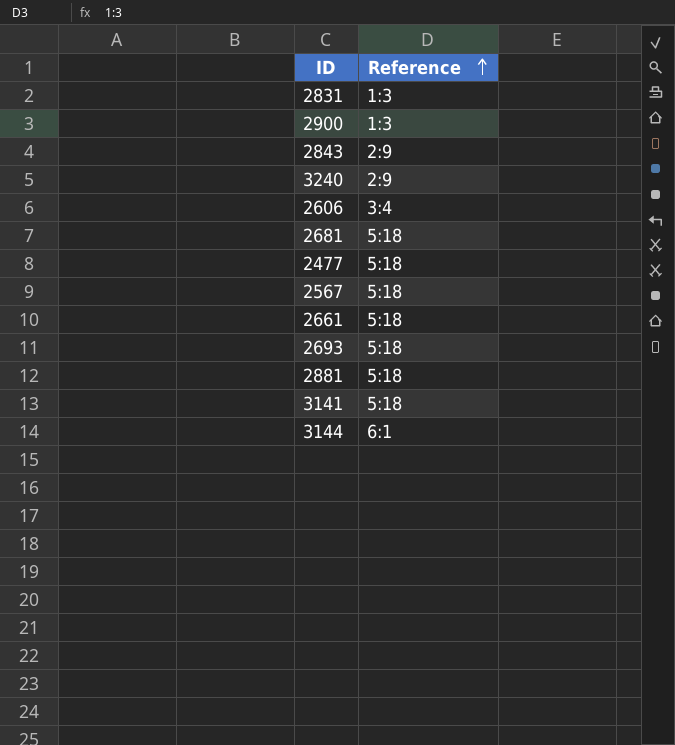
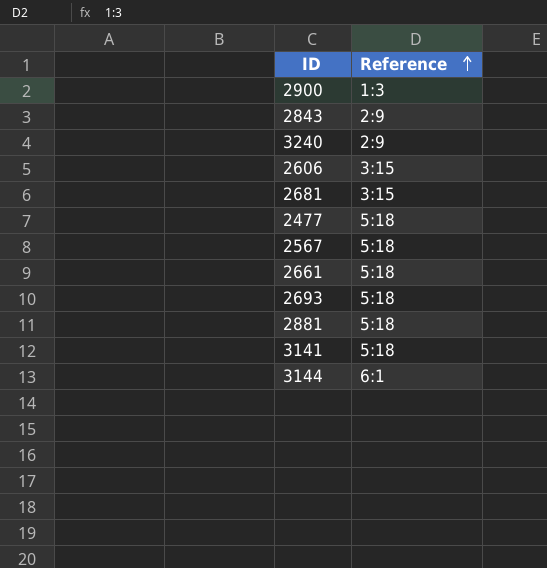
row 2831: 1:3 -> none
2606 | Reference: 3:4 -> 3:15
2681 | Reference: 5:18 -> 3:15

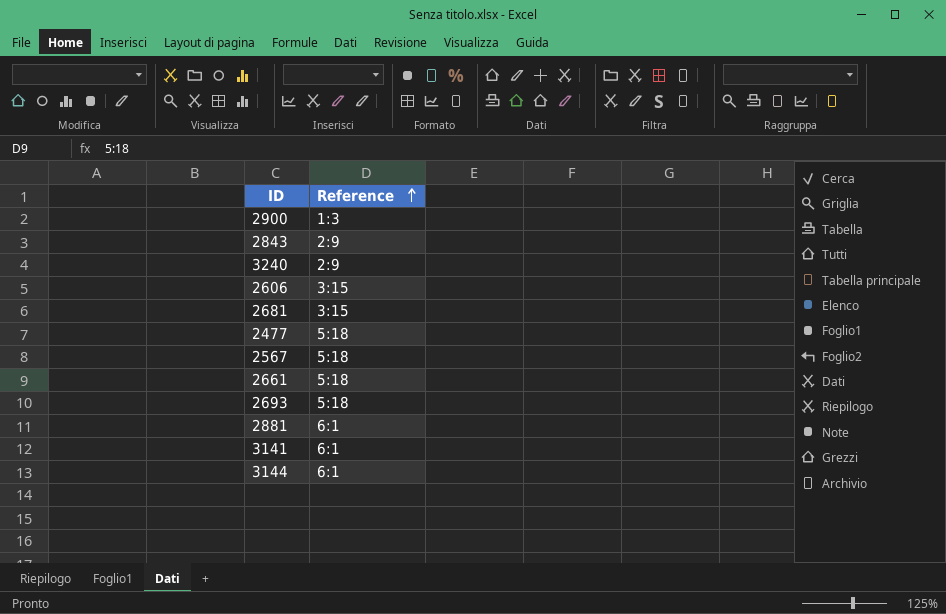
2881 | Reference: 5:18 -> 6:1
3141 | Reference: 5:18 -> 6:1

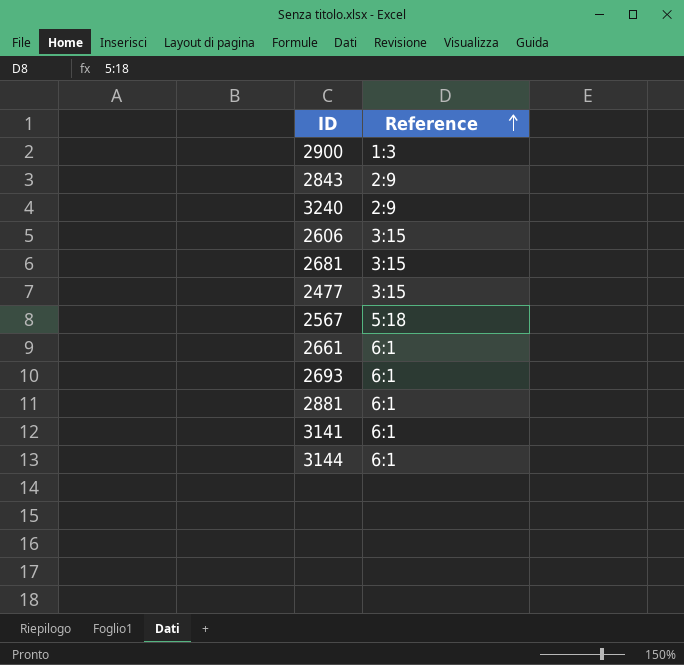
2477 | Reference: 5:18 -> 3:15
2661 | Reference: 5:18 -> 6:1
2693 | Reference: 5:18 -> 6:1

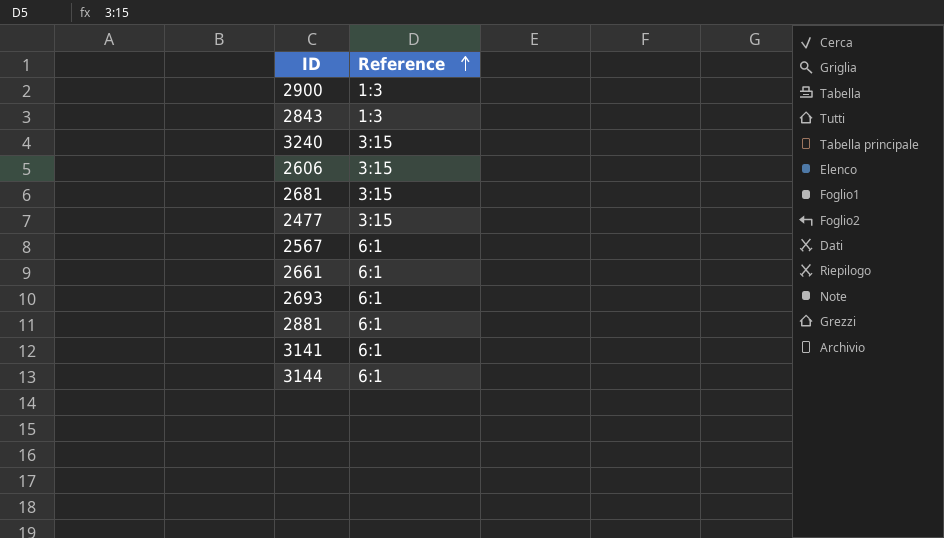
2843 | Reference: 2:9 -> 1:3
3240 | Reference: 2:9 -> 3:15
2567 | Reference: 5:18 -> 6:1

